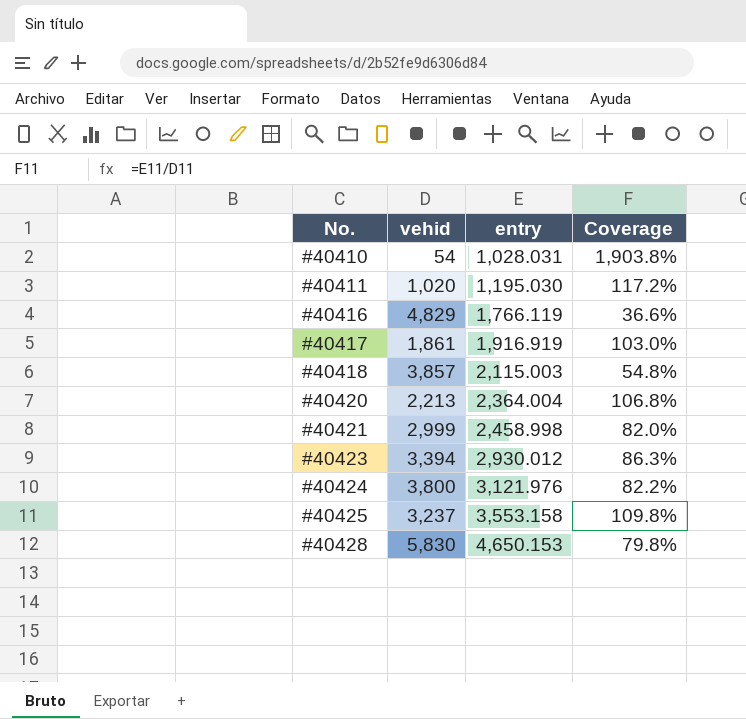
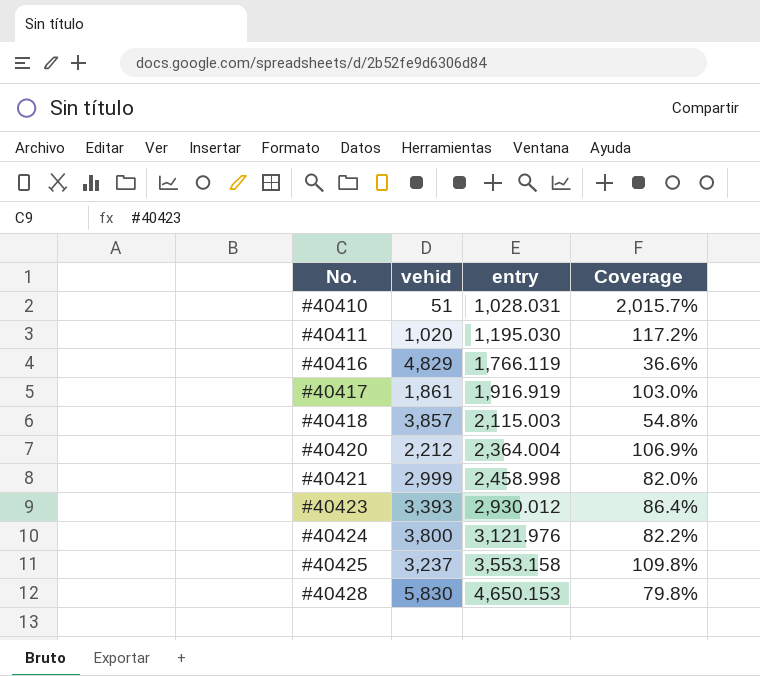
#40410 | vehid: 54 -> 51
#40410 | Coverage: 1,903.8% -> 2,015.7%
#40420 | vehid: 2,213 -> 2,212
#40420 | Coverage: 106.8% -> 106.9%
#40423 | vehid: 3,394 -> 3,393
#40423 | Coverage: 86.3% -> 86.4%

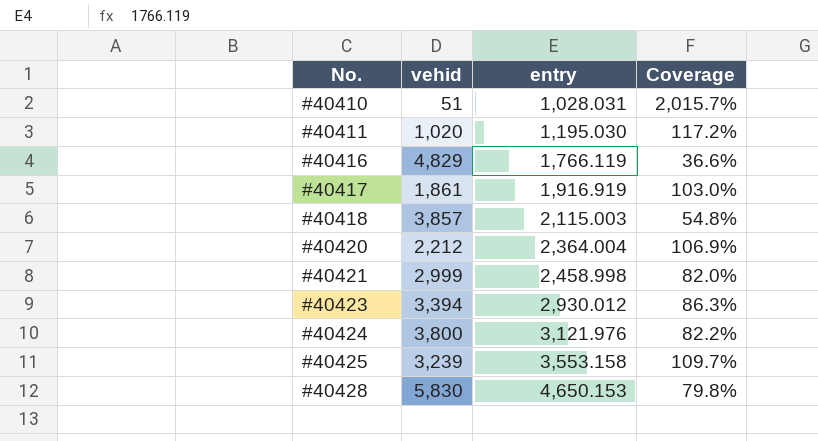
#40423 | vehid: 3,393 -> 3,394
#40423 | Coverage: 86.4% -> 86.3%
#40425 | vehid: 3,237 -> 3,239
#40425 | Coverage: 109.8% -> 109.7%

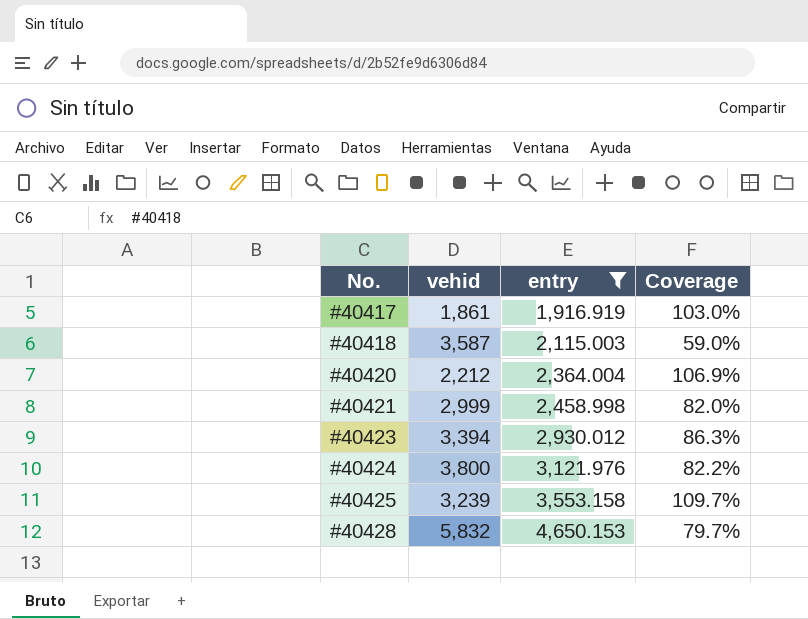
filter: none -> entry >= 1,916.919
#40418 | vehid: 3,857 -> 3,587
#40418 | Coverage: 54.8% -> 59.0%
#40428 | vehid: 5,830 -> 5,832
#40428 | Coverage: 79.8% -> 79.7%

